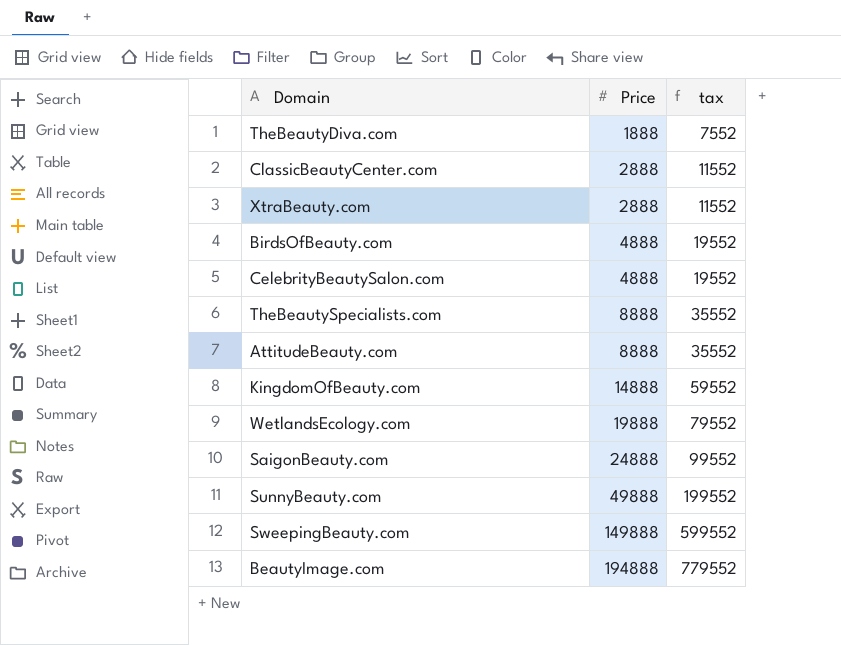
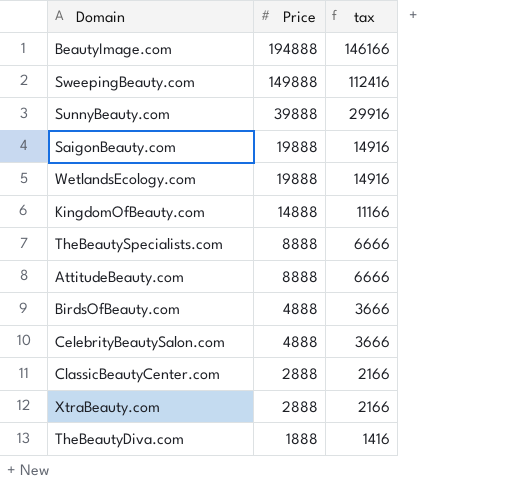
row order: Price ascending -> Price descending
column tax | formula: [Price] * 4 -> [Price] * 0.75
SunnyBeauty.com | Price: 49888 -> 39888
SaigonBeauty.com | Price: 24888 -> 19888

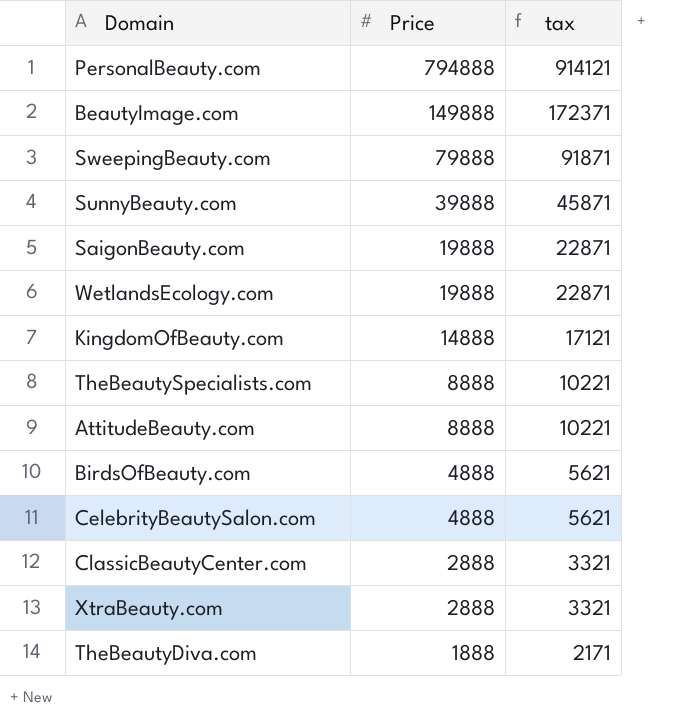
column tax | formula: [Price] * 0.75 -> [Price] * 1.15
row PersonalBeauty.com: none -> 794888 | 914121
BeautyImage.com | Price: 194888 -> 149888
SweepingBeauty.com | Price: 149888 -> 79888

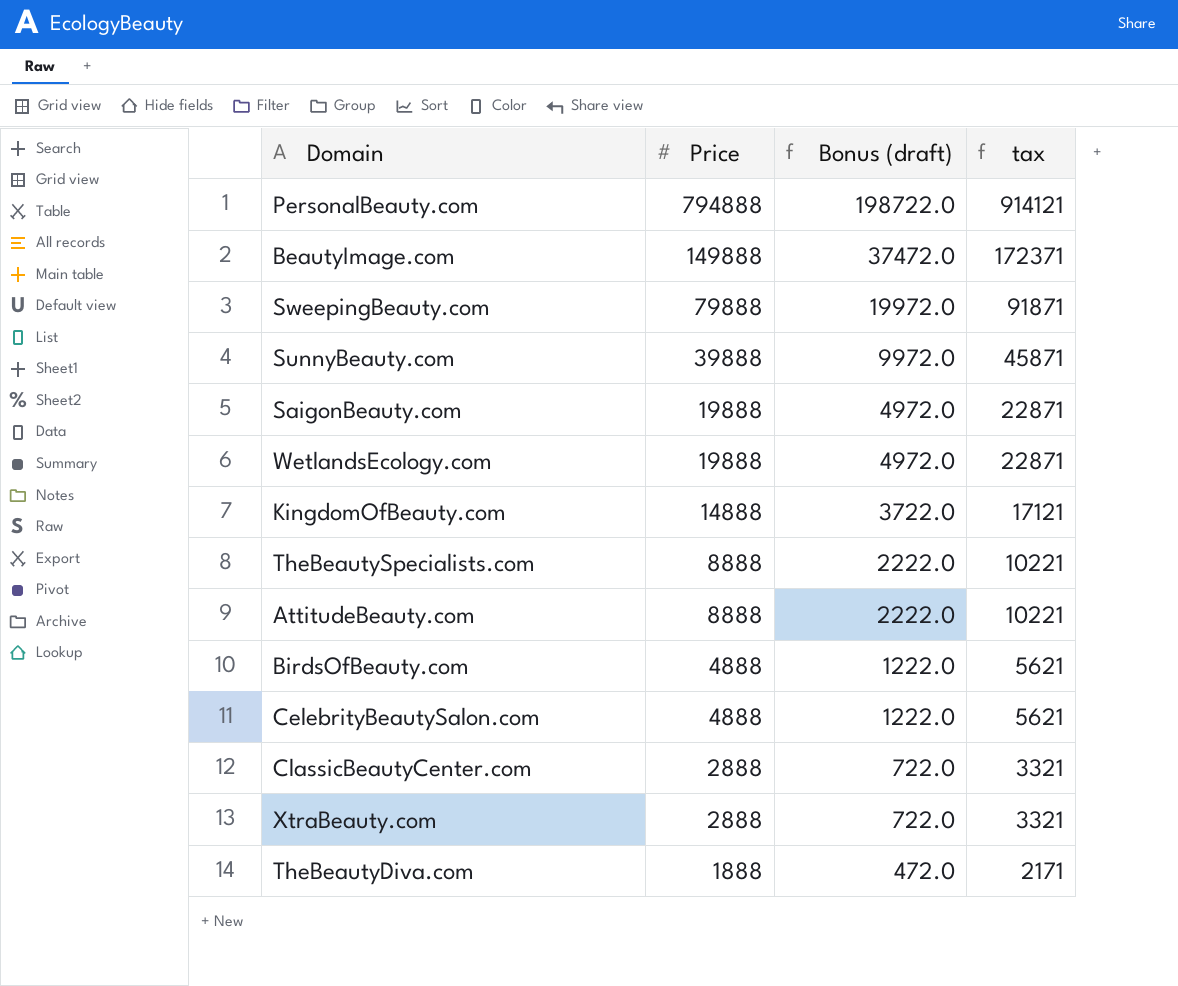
column Bonus (draft) | formula: none -> [Price] * 0.25

